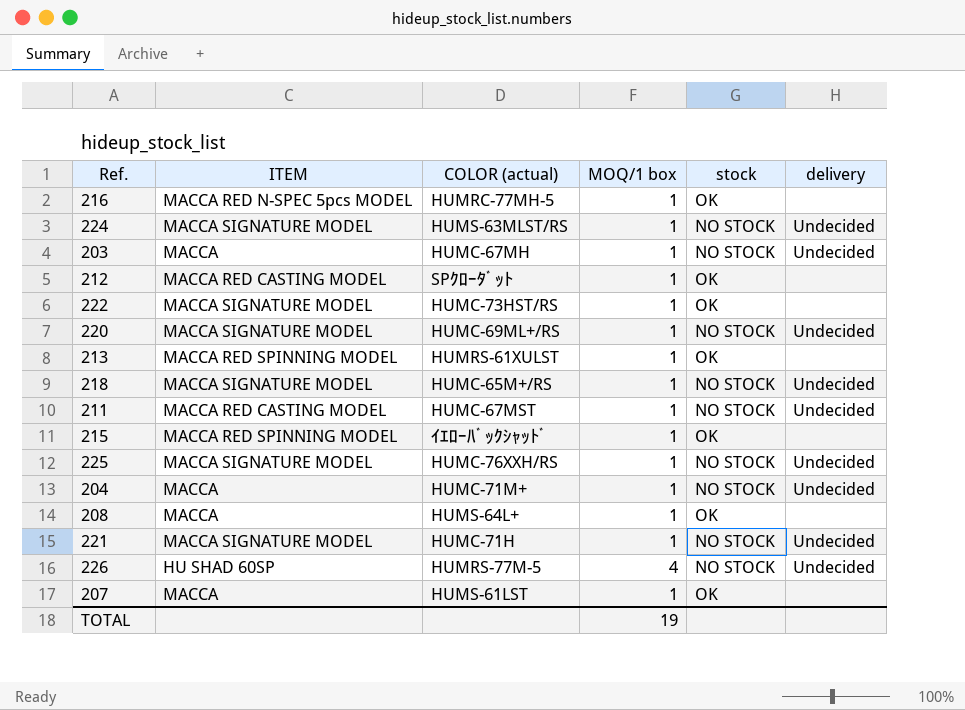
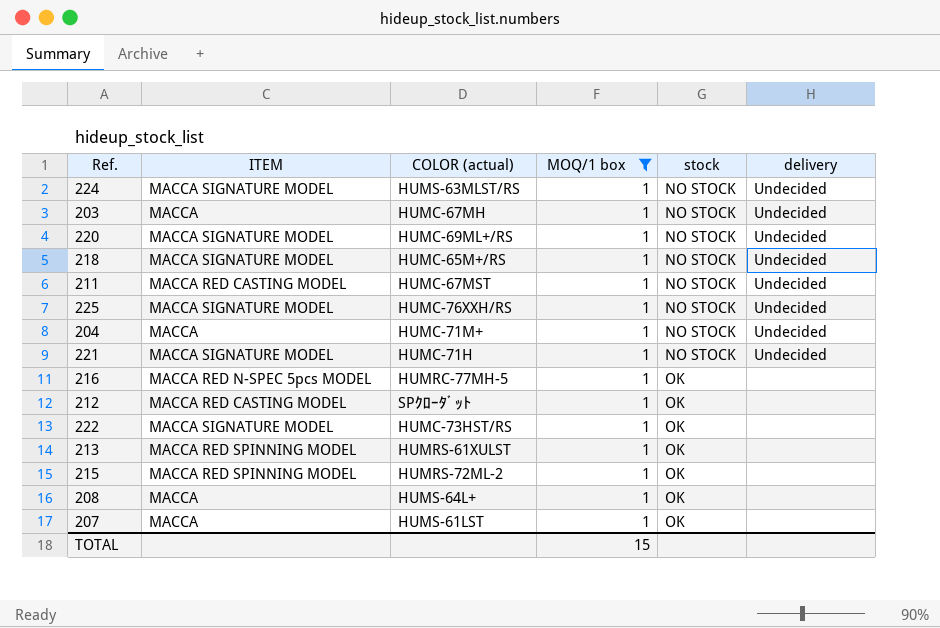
filter: none -> MOQ/1 box = 1
row order: none -> stock ascending
215 | COLOR (actual): ｲｴﾛｰﾊﾞｯｸｼｬｯﾄﾞ -> HUMRS-72ML-2
TOTAL | MOQ/1 box: 19 -> 15

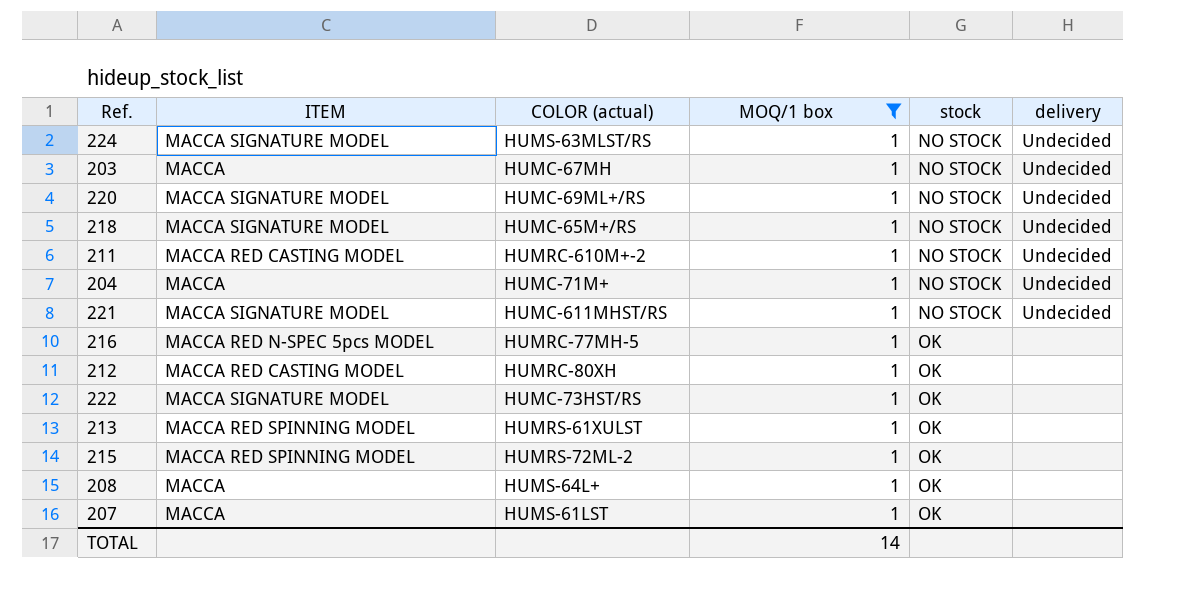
row 225: MACCA SIGNATURE MODEL | HUMC-76XXH/RS | 1 | NO STOCK | Undecided -> none
211 | COLOR (actual): HUMC-67MST -> HUMRC-610M+-2
221 | COLOR (actual): HUMC-71H -> HUMC-611MHST/RS
212 | COLOR (actual): SPｸﾛｰﾀﾞｯﾄ -> HUMRC-80XH
TOTAL | MOQ/1 box: 15 -> 14

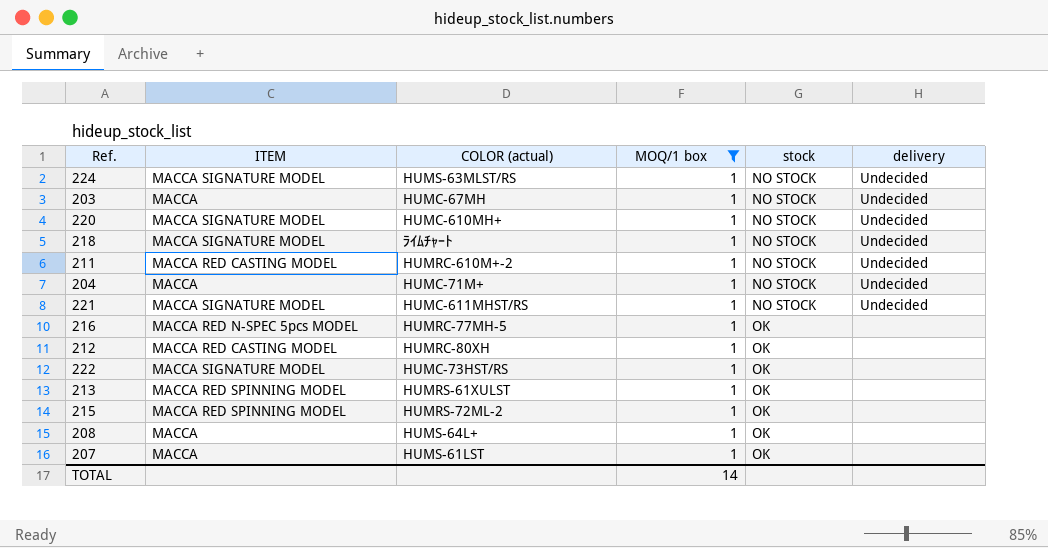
220 | COLOR (actual): HUMC-69ML+/RS -> HUMC-610MH+
218 | COLOR (actual): HUMC-65M+/RS -> ﾗｲﾑﾁｬｰﾄ

